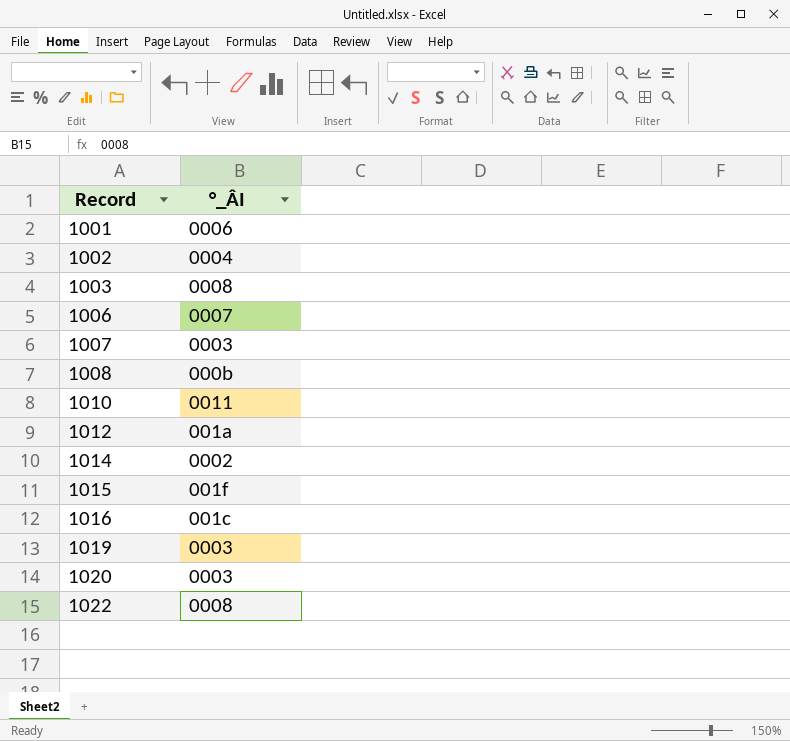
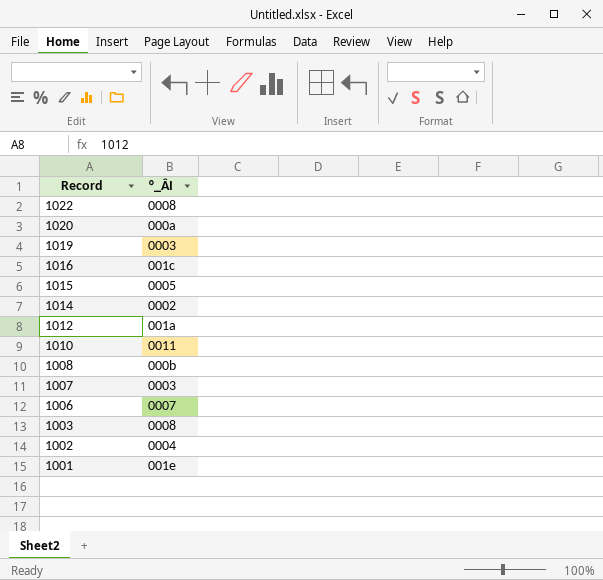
row order: Record ascending -> Record descending
1020 | °_ÂI: 0003 -> 000a
1015 | °_ÂI: 001f -> 0005
1001 | °_ÂI: 0006 -> 001e

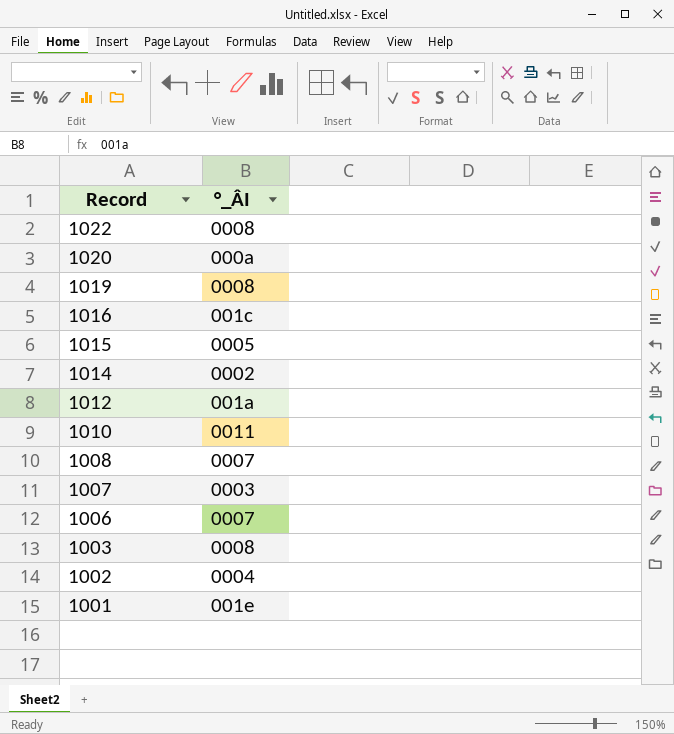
1019 | °_ÂI: 0003 -> 0008
1008 | °_ÂI: 000b -> 0007

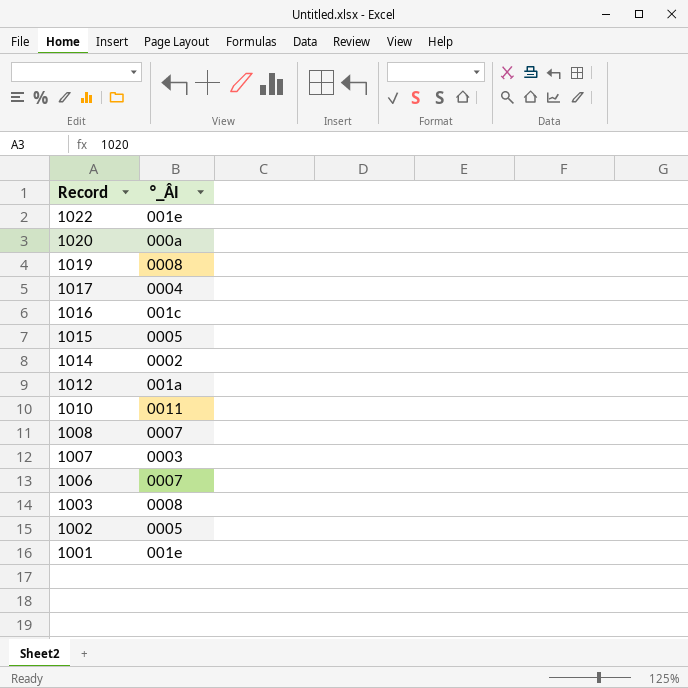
1022 | °_ÂI: 0008 -> 001e
row 1017: none -> 0004
1002 | °_ÂI: 0004 -> 0005

